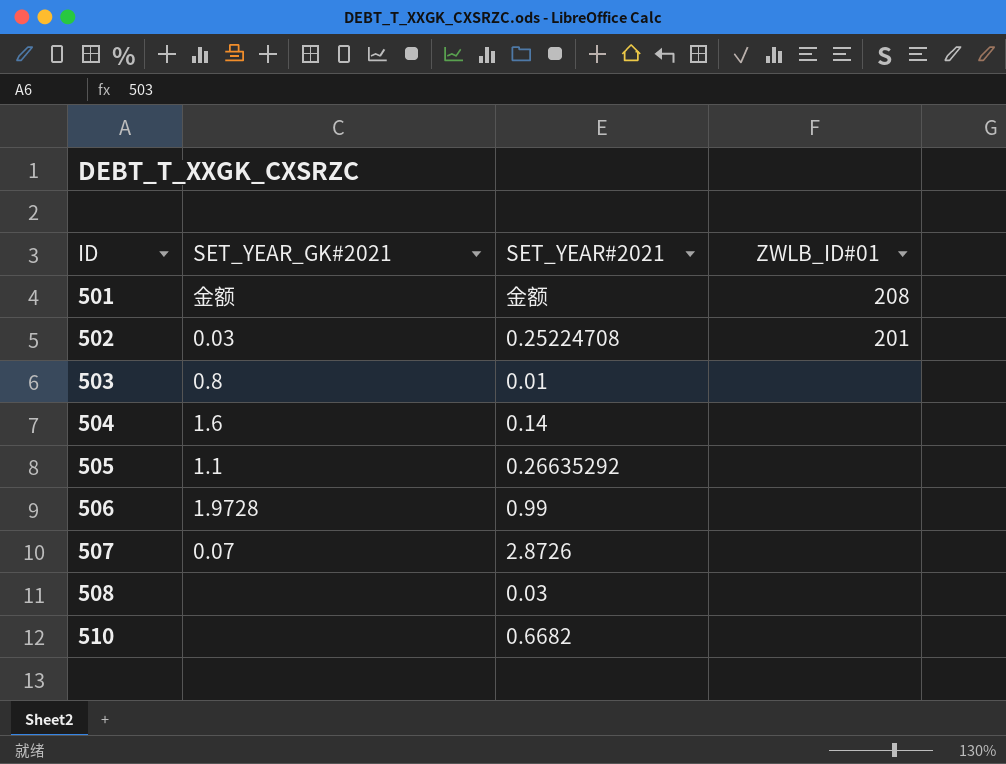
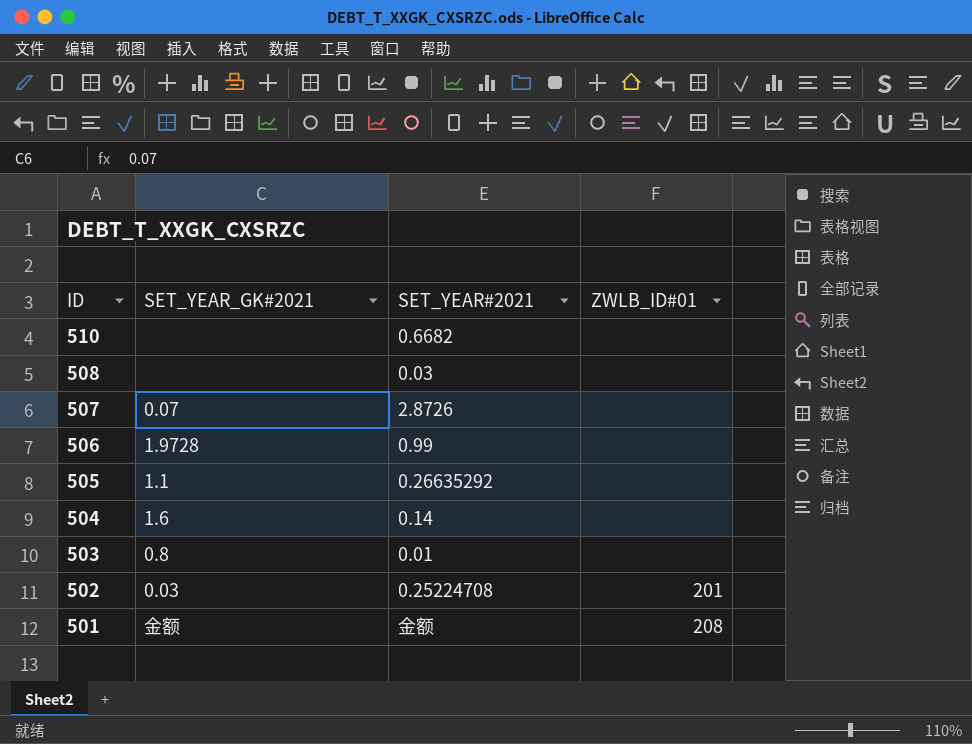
row order: ID ascending -> ID descending

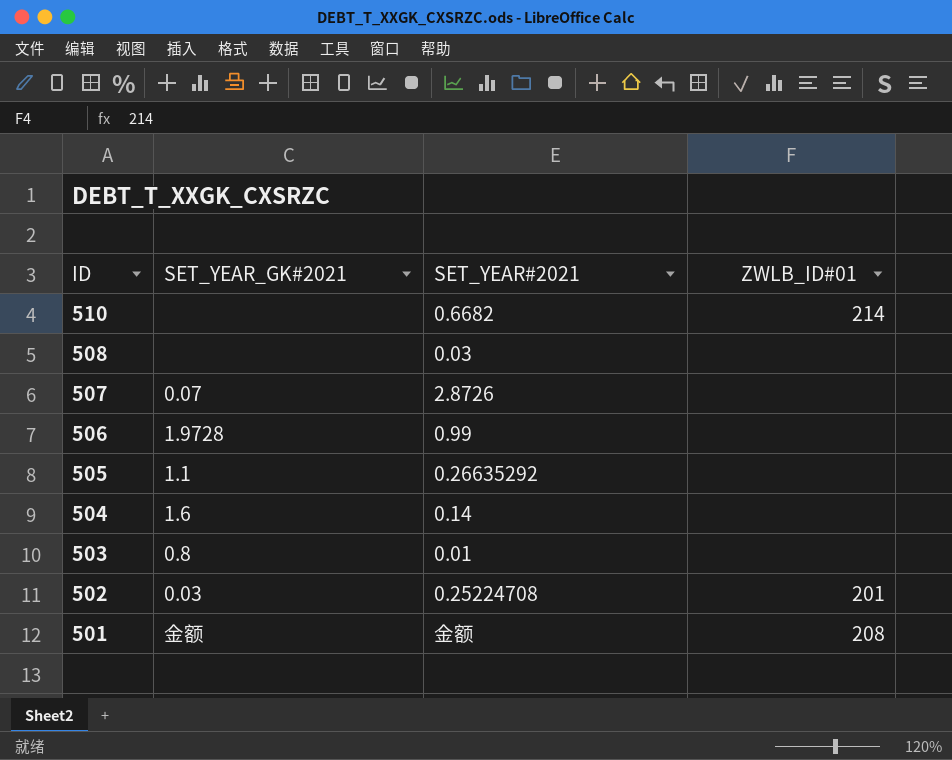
510 | ZWLB_ID#01: none -> 214

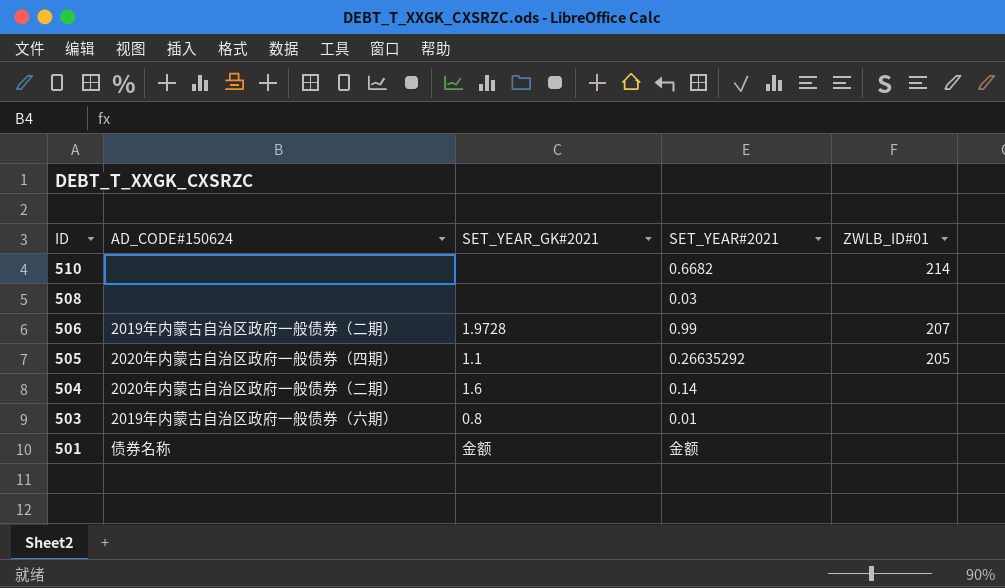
column AD_CODE#150624 | position: none -> 2
row 507: 0.07 | 2.8726 | none -> none
row 502: 0.03 | 0.25224708 | 201 -> none
506 | ZWLB_ID#01: none -> 207
505 | ZWLB_ID#01: none -> 205
501 | ZWLB_ID#01: 208 -> none

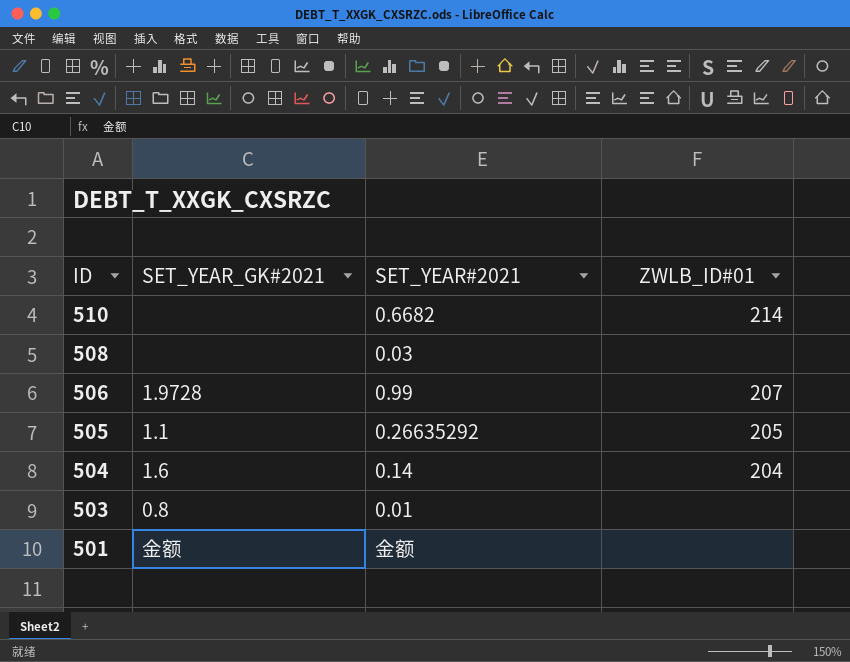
column AD_CODE#150624 | position: 2 -> none
504 | ZWLB_ID#01: none -> 204

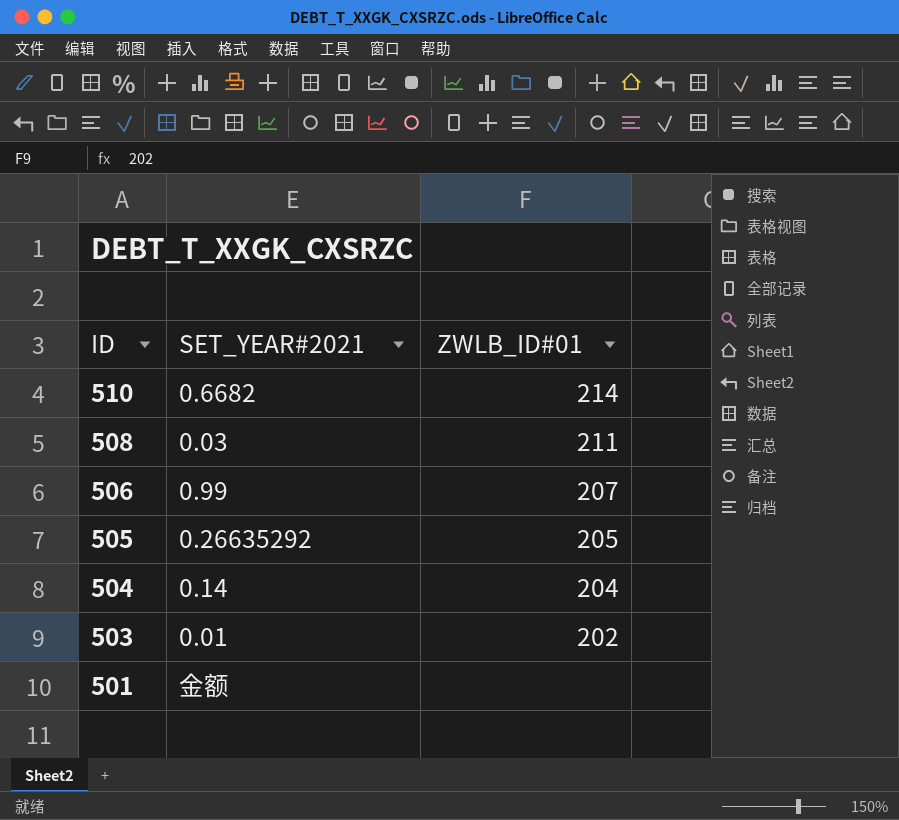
column SET_YEAR_GK#2021 | position: 2 -> none
508 | ZWLB_ID#01: none -> 211
503 | ZWLB_ID#01: none -> 202

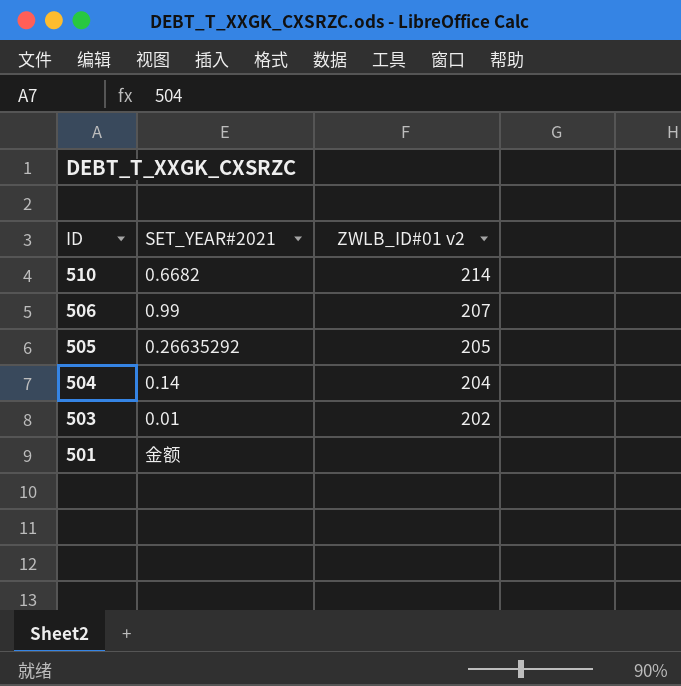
column name: ZWLB_ID#01 -> ZWLB_ID#01 v2
row 508: 0.03 | 211 -> none

